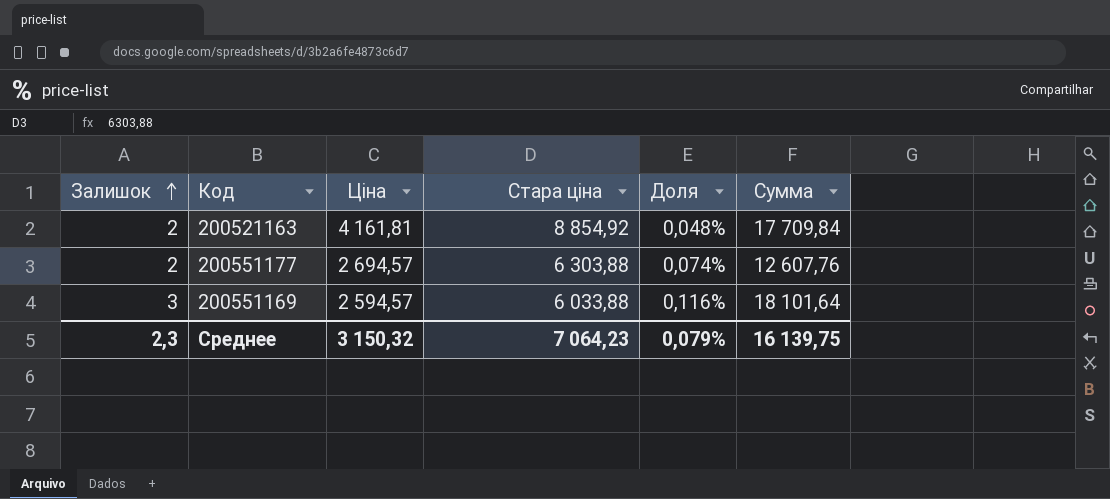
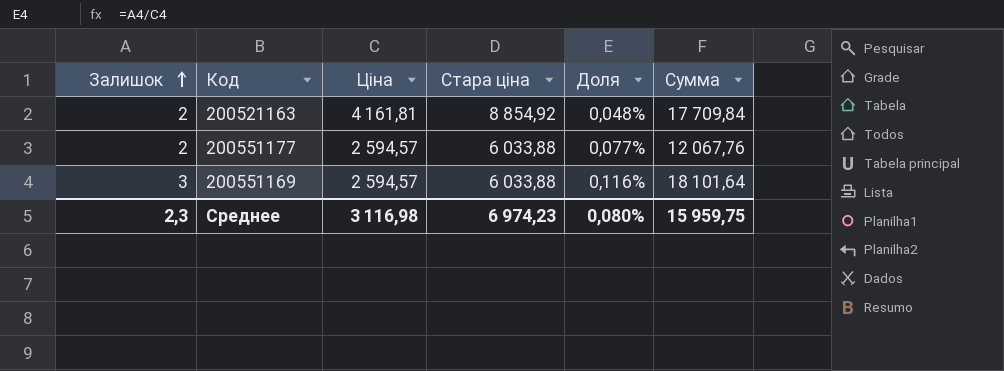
200551177 | Ціна: 2 694,57 -> 2 594,57
200551177 | Стара ціна: 6 303,88 -> 6 033,88
200551177 | Доля: 0,074% -> 0,077%
200551177 | Сумма: 12 607,76 -> 12 067,76
Среднее | Ціна: 3 150,32 -> 3 116,98
Среднее | Стара ціна: 7 064,23 -> 6 974,23
Среднее | Доля: 0,079% -> 0,080%
Среднее | Сумма: 16 139,75 -> 15 959,75

